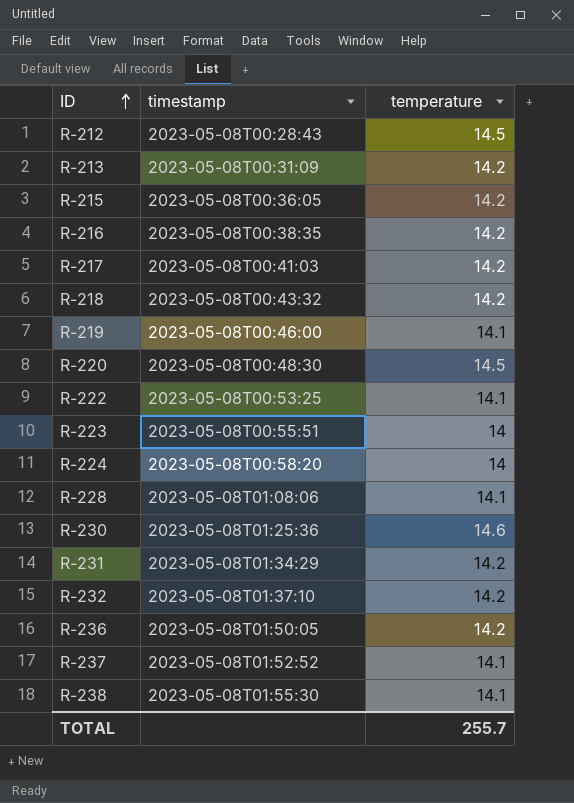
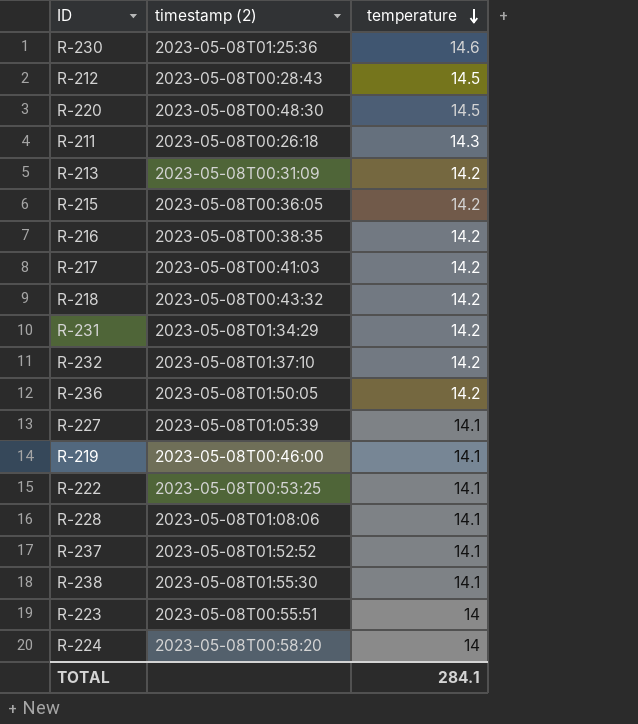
row order: ID ascending -> temperature descending
column name: timestamp -> timestamp (2)
row R-211: none -> 2023-05-08T00:26:18 | 14.3
row R-227: none -> 2023-05-08T01:05:39 | 14.1
TOTAL | temperature: 255.7 -> 284.1

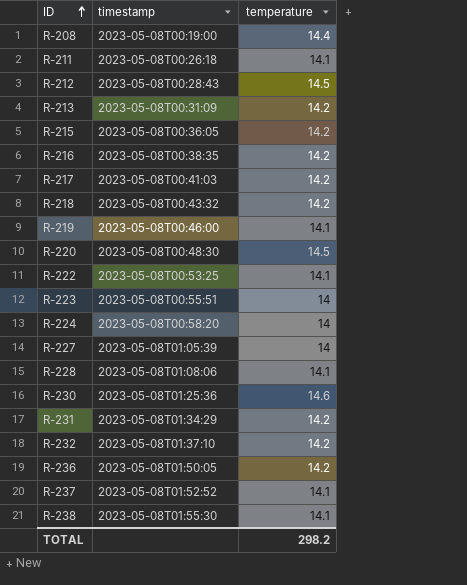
row order: temperature descending -> ID ascending
column name: timestamp (2) -> timestamp
row R-208: none -> 2023-05-08T00:19:00 | 14.4
R-211 | temperature: 14.3 -> 14.1
R-227 | temperature: 14.1 -> 14
TOTAL | temperature: 284.1 -> 298.2

